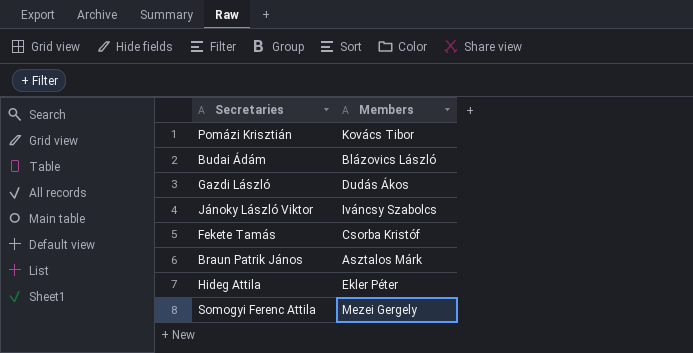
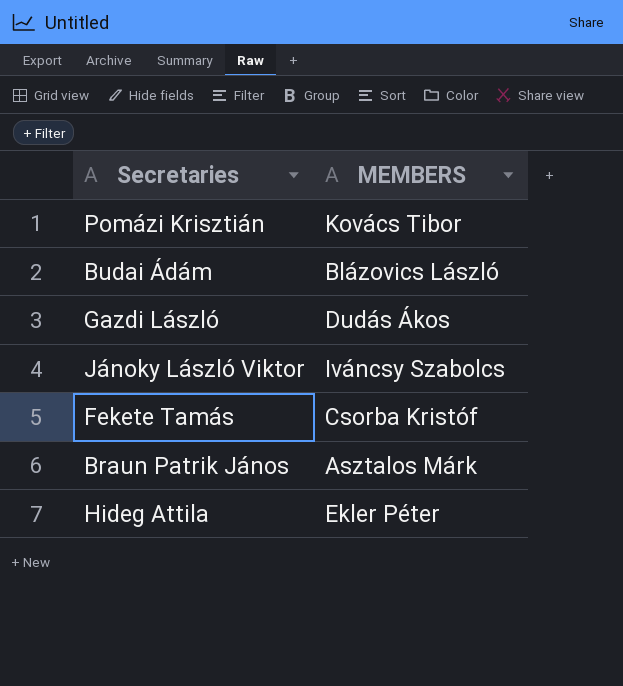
column name: Members -> MEMBERS
row Somogyi Ferenc Attila: Mezei Gergely -> none

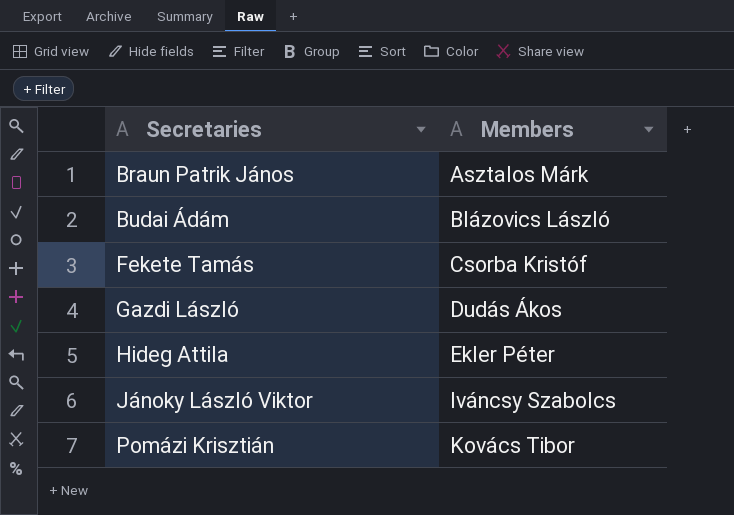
row order: none -> Secretaries ascending
column name: MEMBERS -> Members

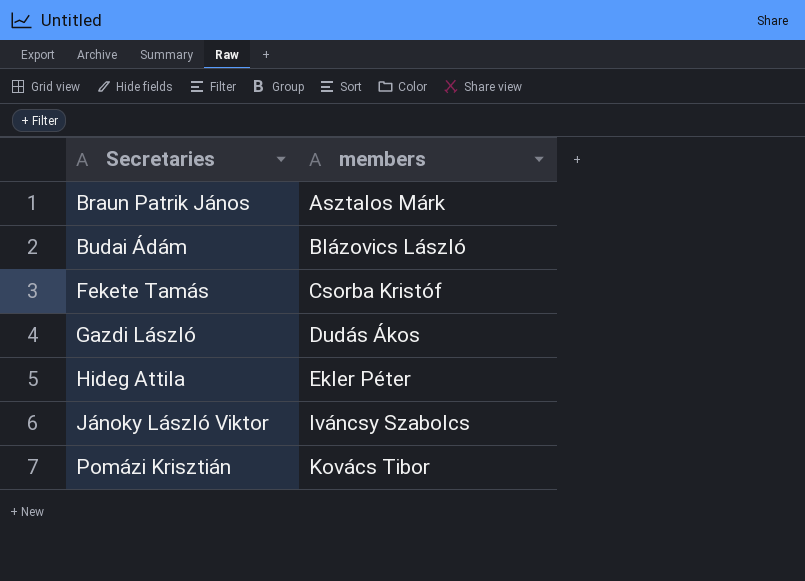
column name: Members -> members

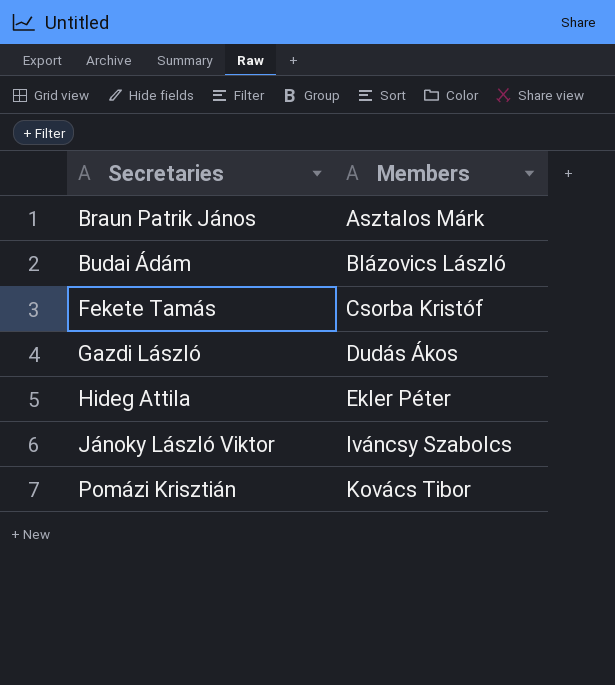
column name: members -> Members

